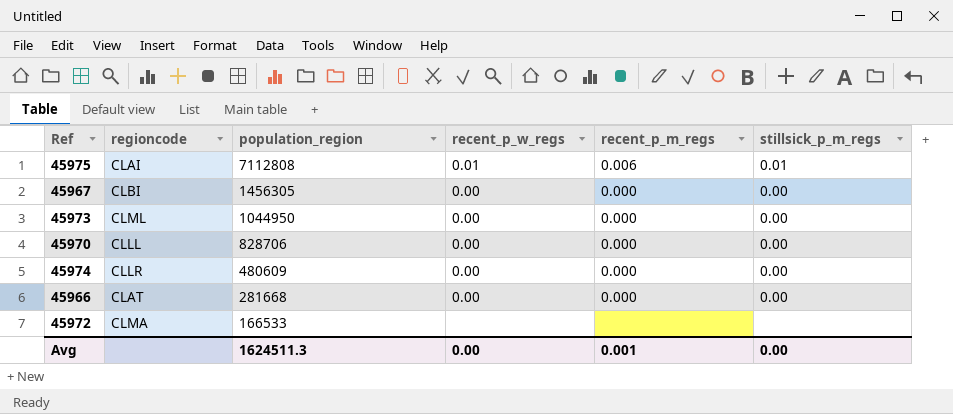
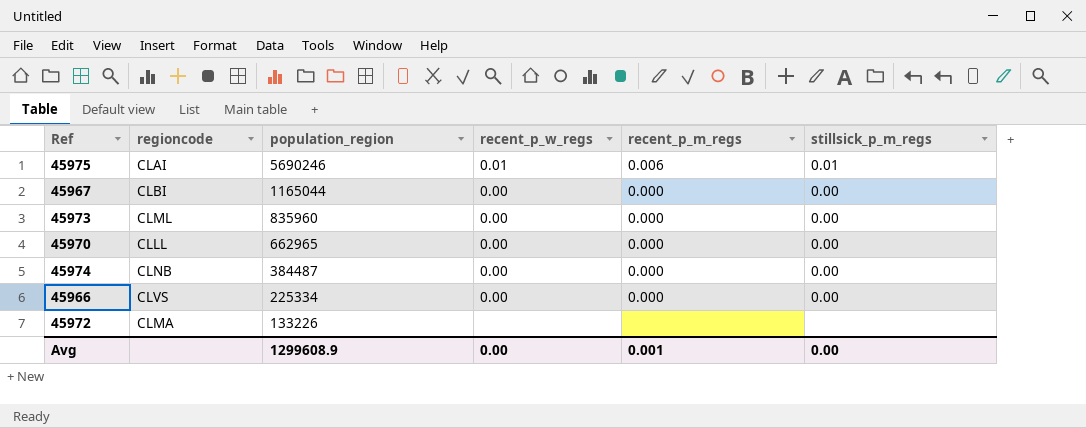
45975 | population_region: 7112808 -> 5690246
45967 | population_region: 1456305 -> 1165044
45973 | population_region: 1044950 -> 835960
45970 | population_region: 828706 -> 662965
45974 | regioncode: CLLR -> CLNB
45974 | population_region: 480609 -> 384487
45966 | regioncode: CLAT -> CLVS
45966 | population_region: 281668 -> 225334
45972 | population_region: 166533 -> 133226
Avg | population_region: 1624511.3 -> 1299608.9

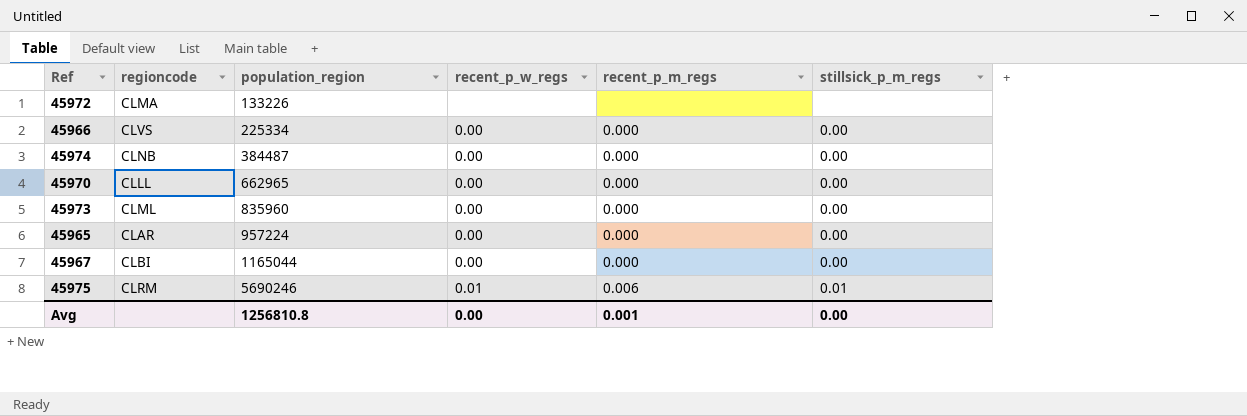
row order: population_region descending -> population_region ascending
row 45965: none -> CLAR | 957224 | 0.00 | 0.000 | 0.00
45975 | regioncode: CLAI -> CLRM
Avg | population_region: 1299608.9 -> 1256810.8

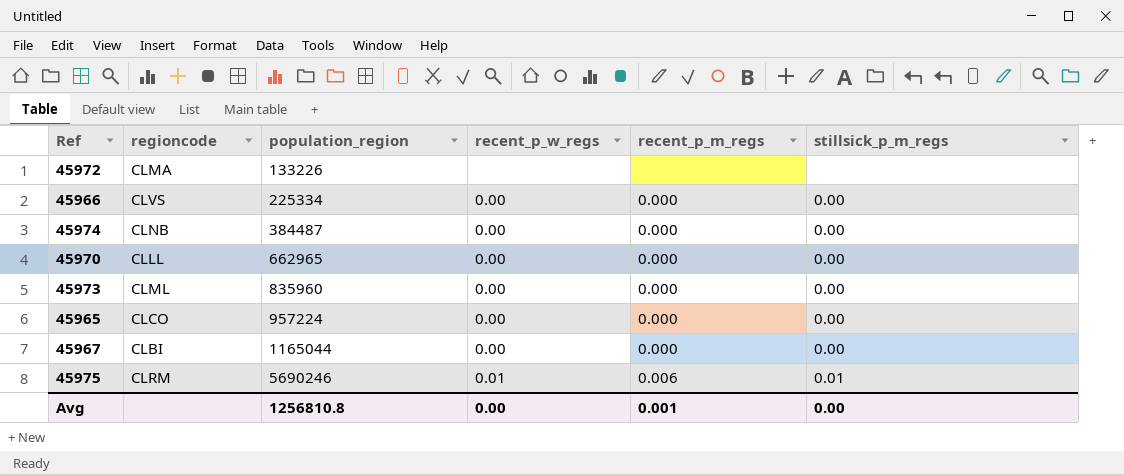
45965 | regioncode: CLAR -> CLCO

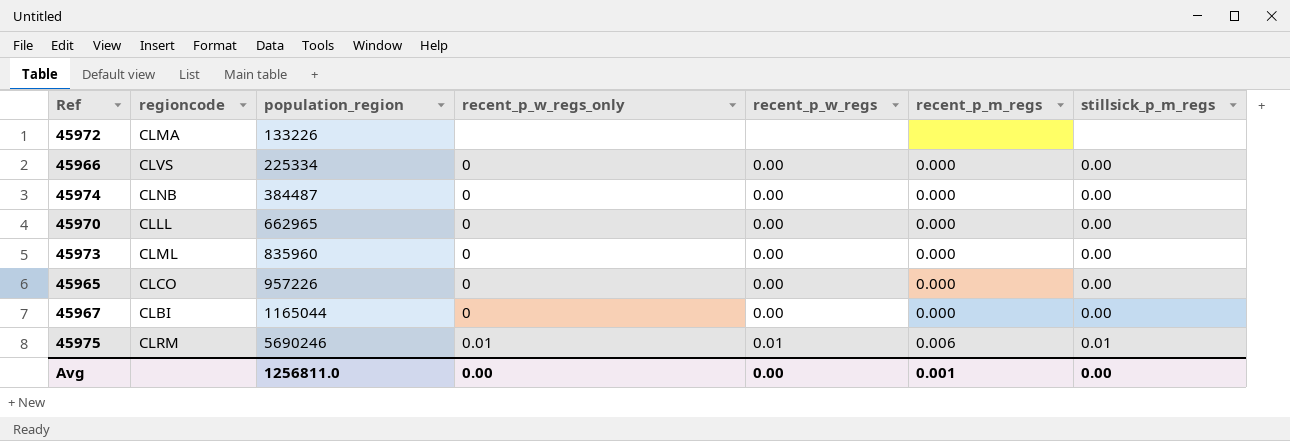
column recent_p_w_regs_only | position: none -> 4
45965 | population_region: 957224 -> 957226
Avg | population_region: 1256810.8 -> 1256811.0

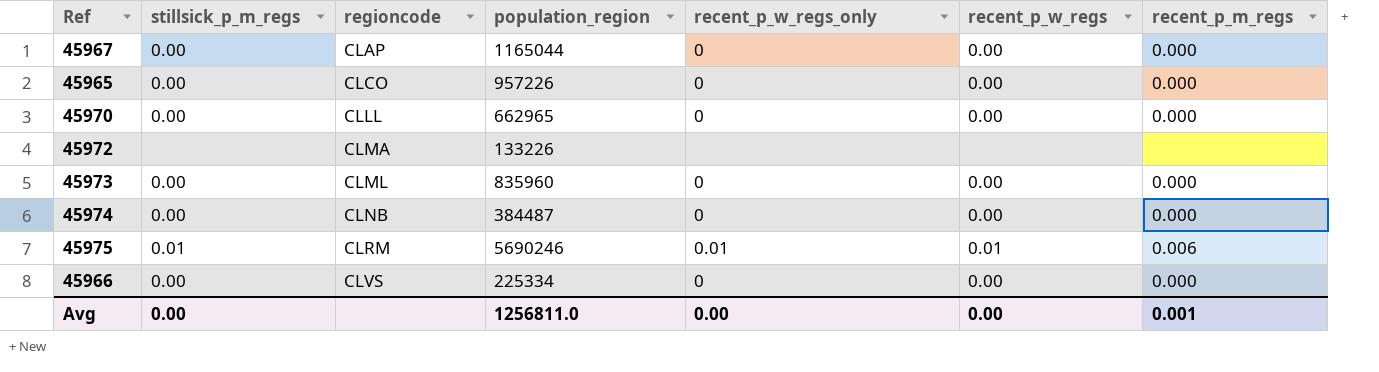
row order: population_region ascending -> regioncode ascending
column stillsick_p_m_regs | position: 7 -> 2
45967 | regioncode: CLBI -> CLAP

